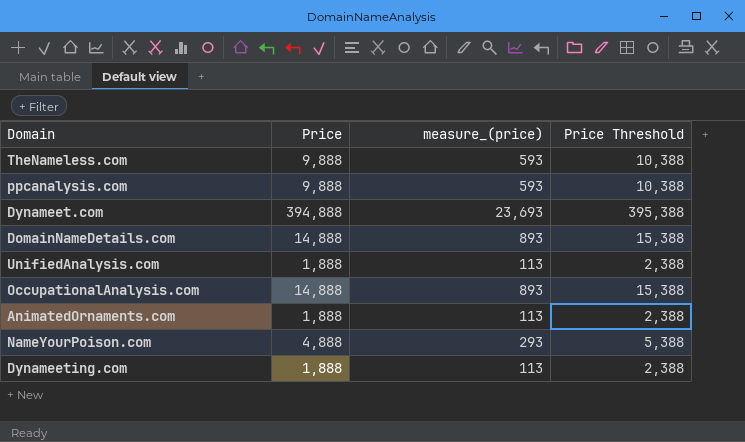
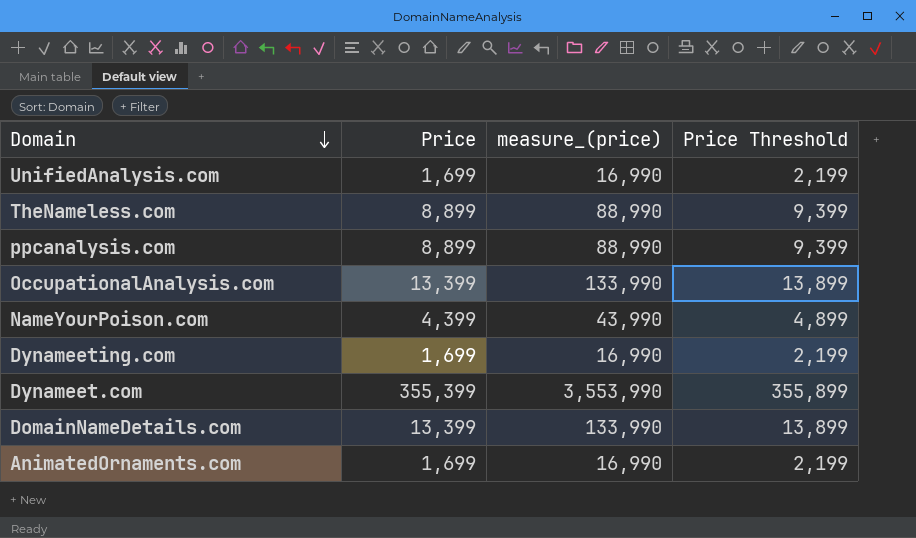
row order: none -> Domain descending
column measure_(price) | formula: [Price] * 0.06 -> [Price] * 10
UnifiedAnalysis.com | Price: 1,888 -> 1,699
UnifiedAnalysis.com | Price Threshold: 2,388 -> 2,199
TheNameless.com | Price: 9,888 -> 8,899
TheNameless.com | Price Threshold: 10,388 -> 9,399
ppcanalysis.com | Price: 9,888 -> 8,899
ppcanalysis.com | Price Threshold: 10,388 -> 9,399
OccupationalAnalysis.com | Price: 14,888 -> 13,399
OccupationalAnalysis.com | Price Threshold: 15,388 -> 13,899
NameYourPoison.com | Price: 4,888 -> 4,399
NameYourPoison.com | Price Threshold: 5,388 -> 4,899
Dynameeting.com | Price: 1,888 -> 1,699
Dynameeting.com | Price Threshold: 2,388 -> 2,199
Dynameet.com | Price: 394,888 -> 355,399
Dynameet.com | Price Threshold: 395,388 -> 355,899
DomainNameDetails.com | Price: 14,888 -> 13,399
DomainNameDetails.com | Price Threshold: 15,388 -> 13,899
AnimatedOrnaments.com | Price: 1,888 -> 1,699
AnimatedOrnaments.com | Price Threshold: 2,388 -> 2,199

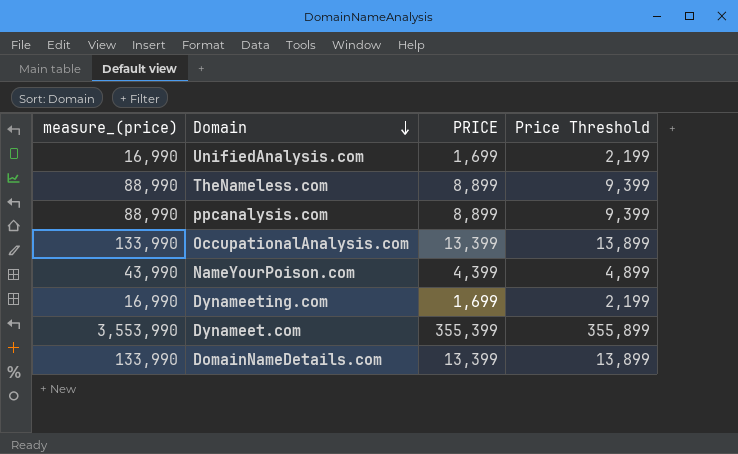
column measure_(price) | position: 3 -> 1
column name: Price -> PRICE
row AnimatedOrnaments.com: 1,699 | 16,990 | 2,199 -> none

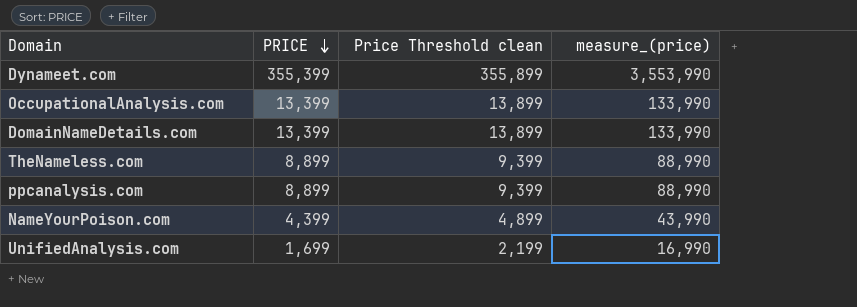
row order: Domain descending -> PRICE descending
column name: Price Threshold -> Price Threshold clean
column measure_(price) | position: 1 -> 4
row Dynameeting.com: 16,990 | 1,699 | 2,199 -> none

